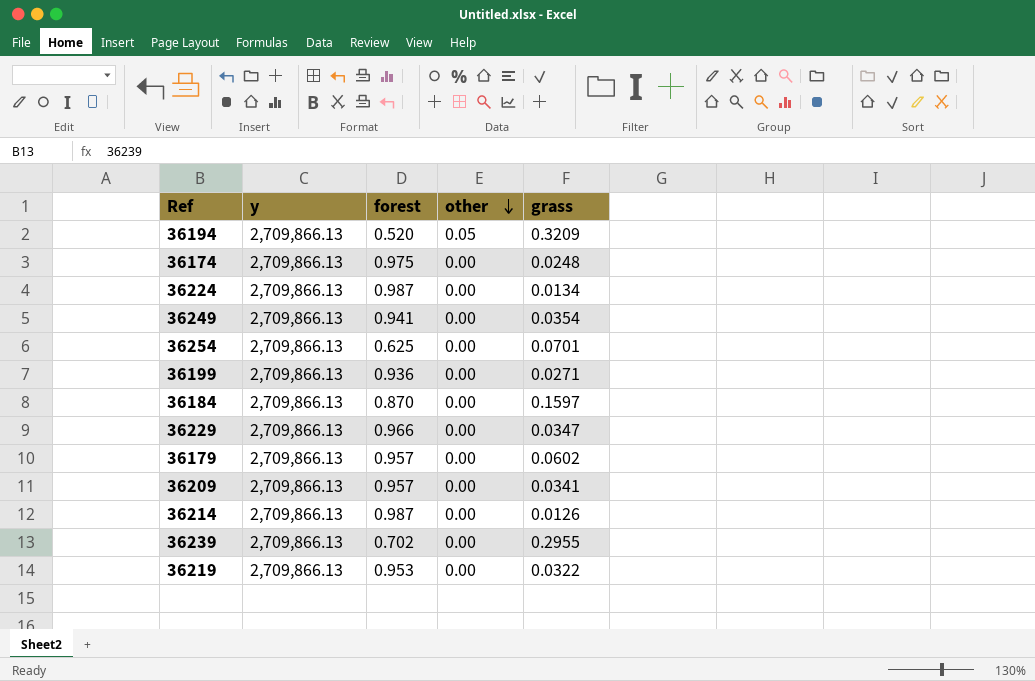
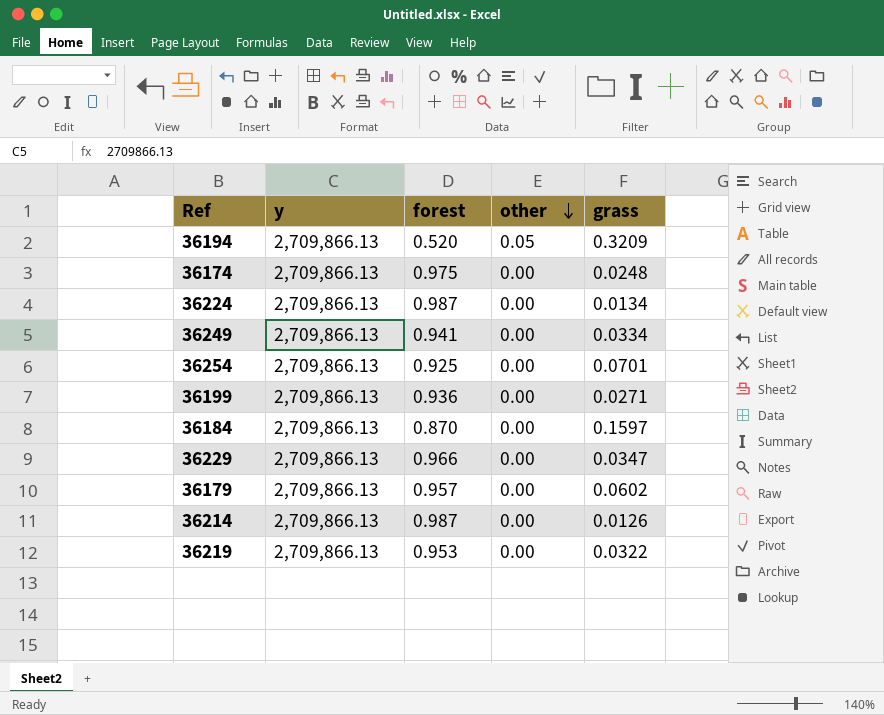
row 36209: 2,709,866.13 | 0.957 | 0.00 | 0.0341 -> none
row 36239: 2,709,866.13 | 0.702 | 0.00 | 0.2955 -> none
36249 | grass: 0.0354 -> 0.0334
36254 | forest: 0.625 -> 0.925

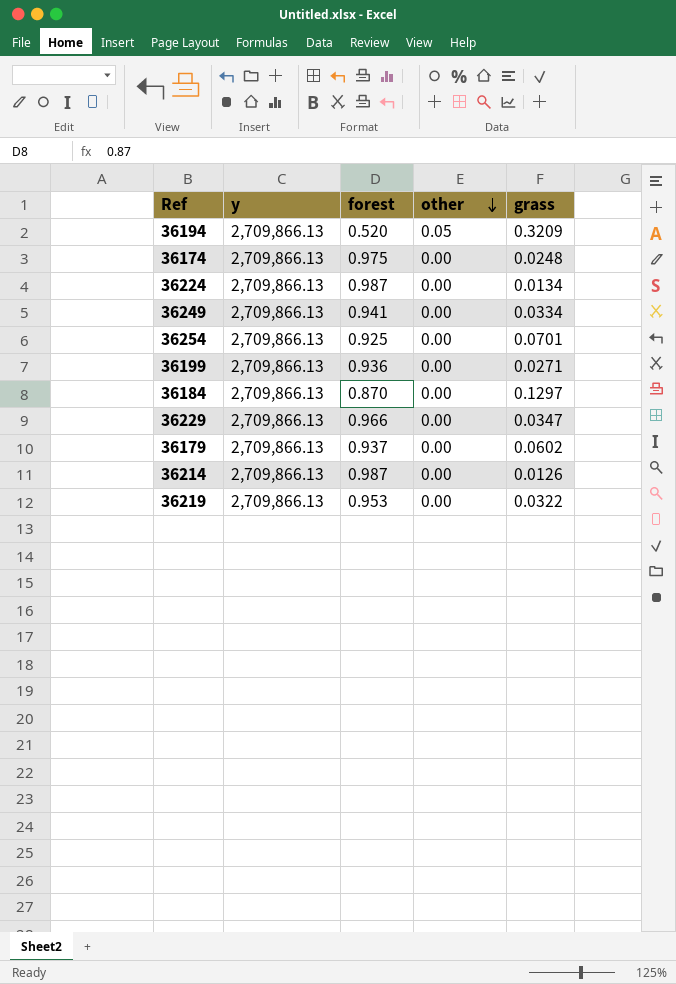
36184 | grass: 0.1597 -> 0.1297
36179 | forest: 0.957 -> 0.937

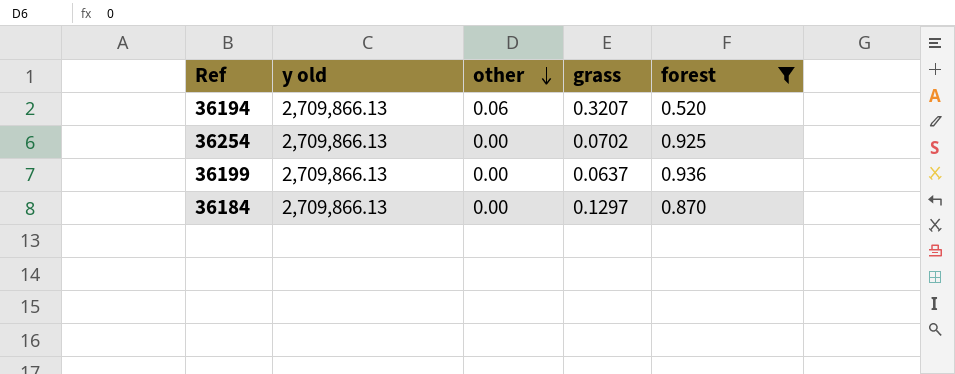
filter: none -> forest <= 0.936
column name: y -> y old
column forest | position: 3 -> 5
36194 | other: 0.05 -> 0.06
36194 | grass: 0.3209 -> 0.3207
36254 | grass: 0.0701 -> 0.0702
36199 | grass: 0.0271 -> 0.0637

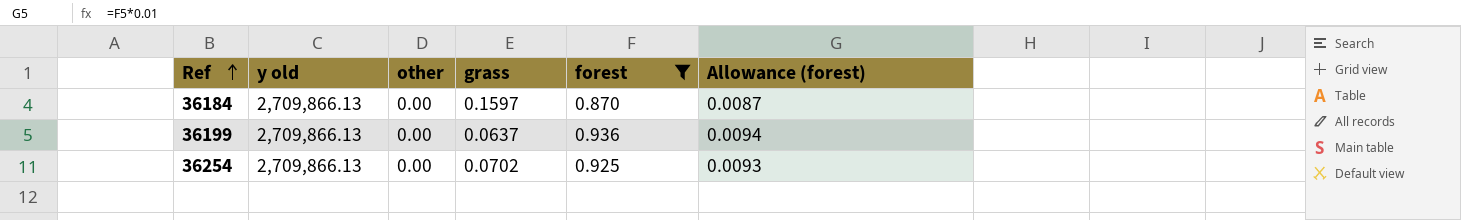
row order: other descending -> Ref ascending
column Allowance (forest) | formula: none -> [forest] * 0.01
row 36194: 2,709,866.13 | 0.06 | 0.3207 | 0.520 -> none
36184 | grass: 0.1297 -> 0.1597

